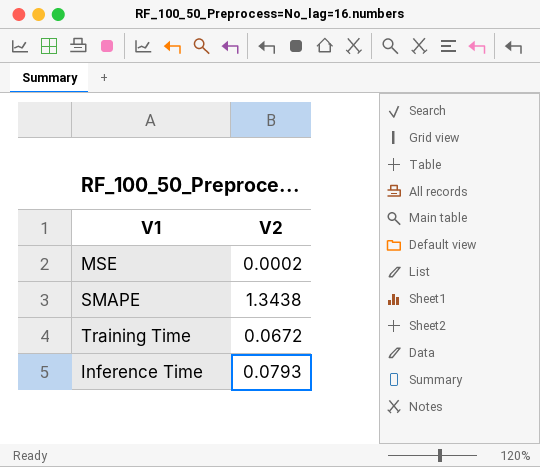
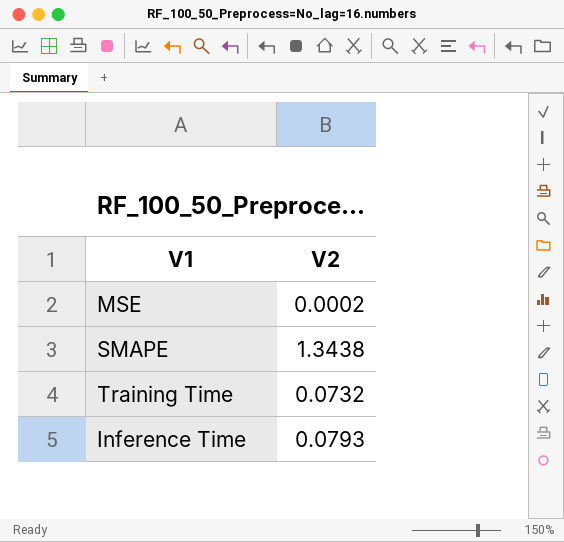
Training Time | V2: 0.0672 -> 0.0732

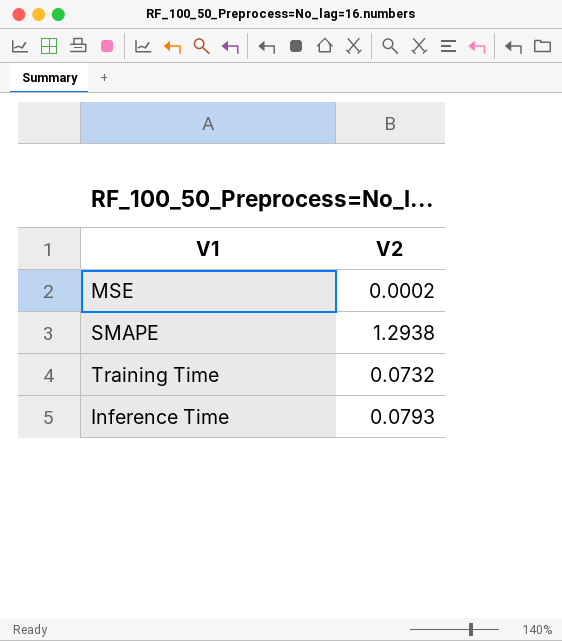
SMAPE | V2: 1.3438 -> 1.2938

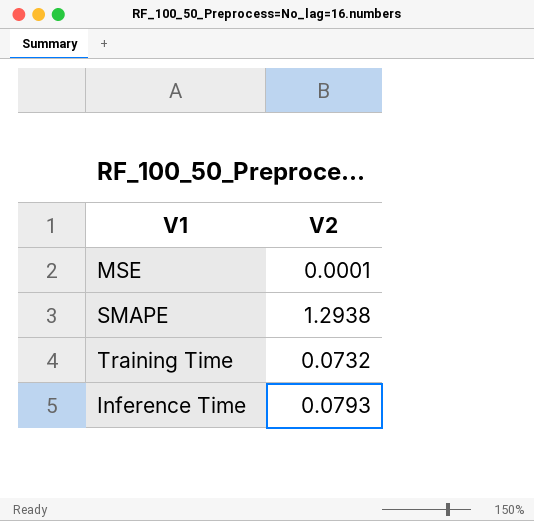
MSE | V2: 0.0002 -> 0.0001

